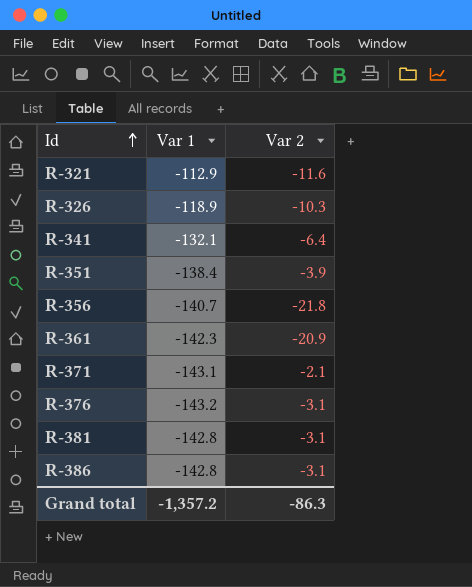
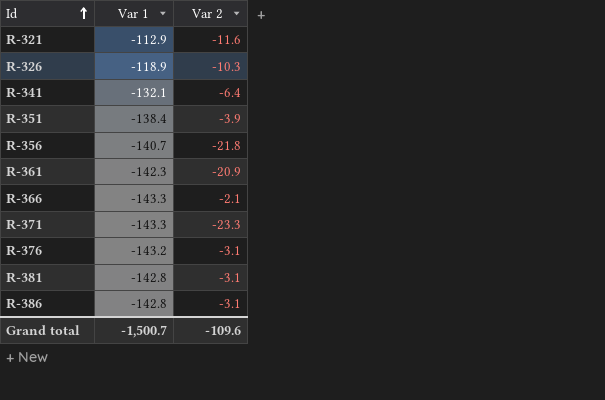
row R-366: none -> -143.3 | -2.1
R-371 | Var 1: -143.1 -> -143.3
R-371 | Var 2: -2.1 -> -23.3
Grand total | Var 1: -1,357.2 -> -1,500.7
Grand total | Var 2: -86.3 -> -109.6

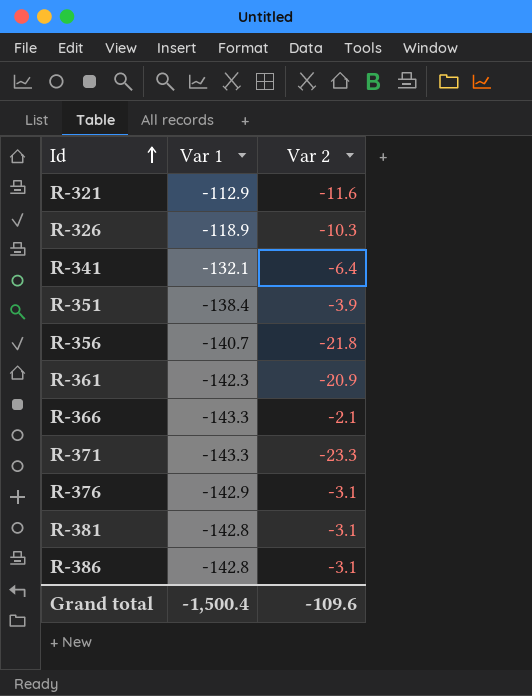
R-376 | Var 1: -143.2 -> -142.9
Grand total | Var 1: -1,500.7 -> -1,500.4

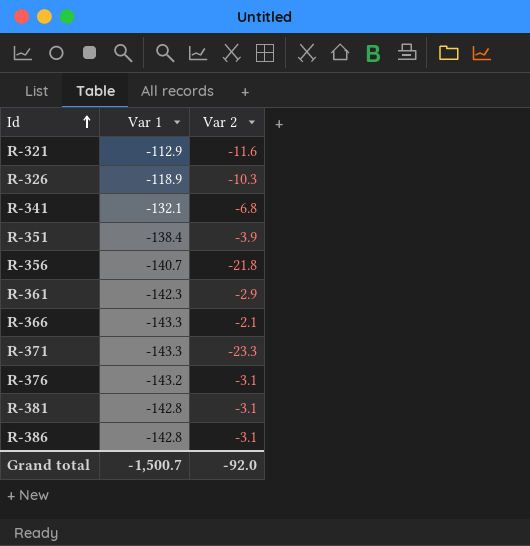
R-341 | Var 2: -6.4 -> -6.8
R-361 | Var 2: -20.9 -> -2.9
R-376 | Var 1: -142.9 -> -143.2
Grand total | Var 1: -1,500.4 -> -1,500.7
Grand total | Var 2: -109.6 -> -92.0

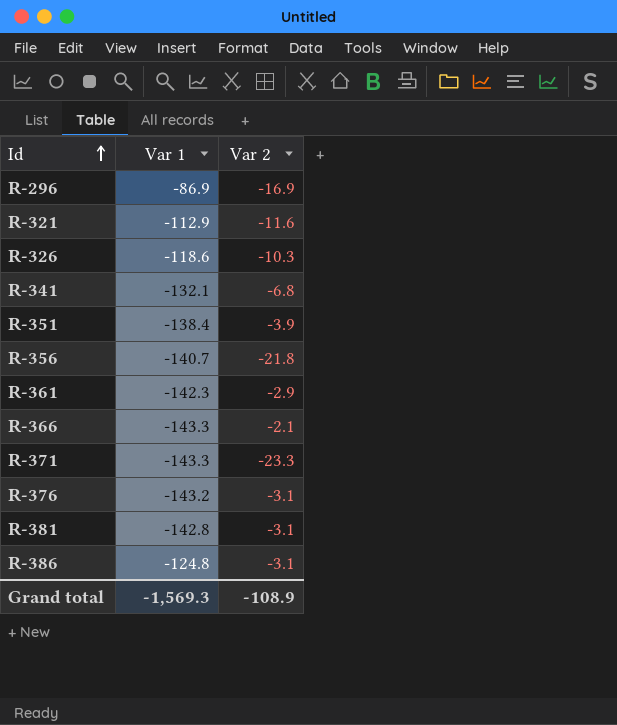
row R-296: none -> -86.9 | -16.9
R-326 | Var 1: -118.9 -> -118.6
R-386 | Var 1: -142.8 -> -124.8
Grand total | Var 1: -1,500.7 -> -1,569.3
Grand total | Var 2: -92.0 -> -108.9

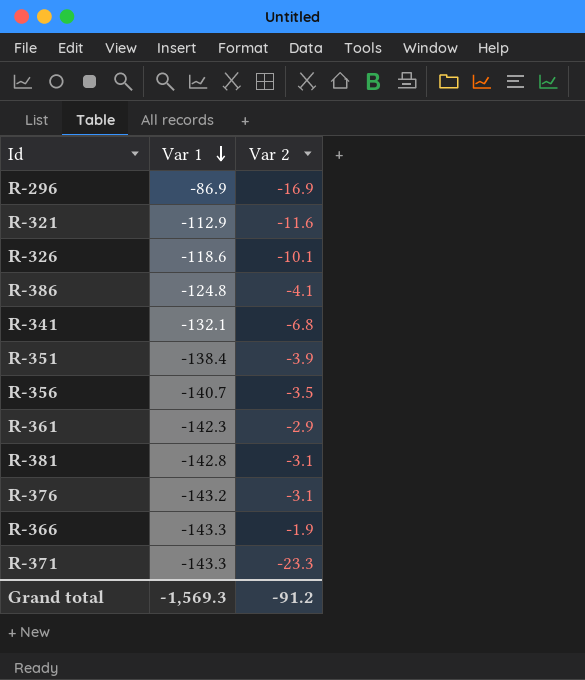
row order: Id ascending -> Var 1 descending
R-326 | Var 2: -10.3 -> -10.1
R-386 | Var 2: -3.1 -> -4.1
R-356 | Var 2: -21.8 -> -3.5
R-366 | Var 2: -2.1 -> -1.9
Grand total | Var 2: -108.9 -> -91.2

